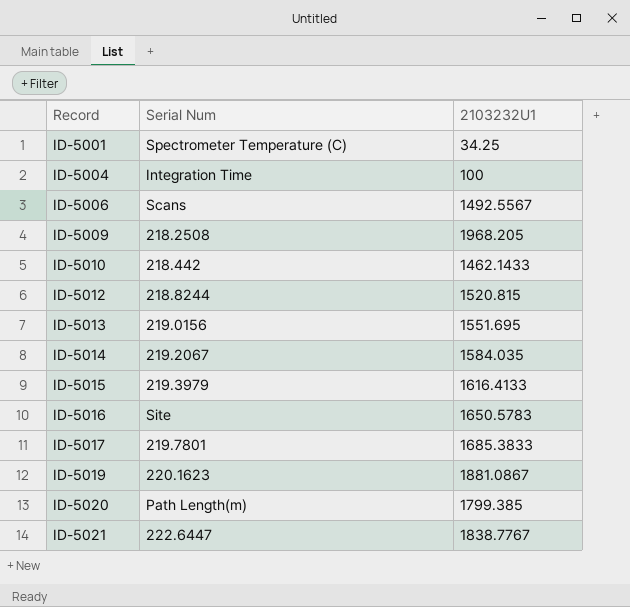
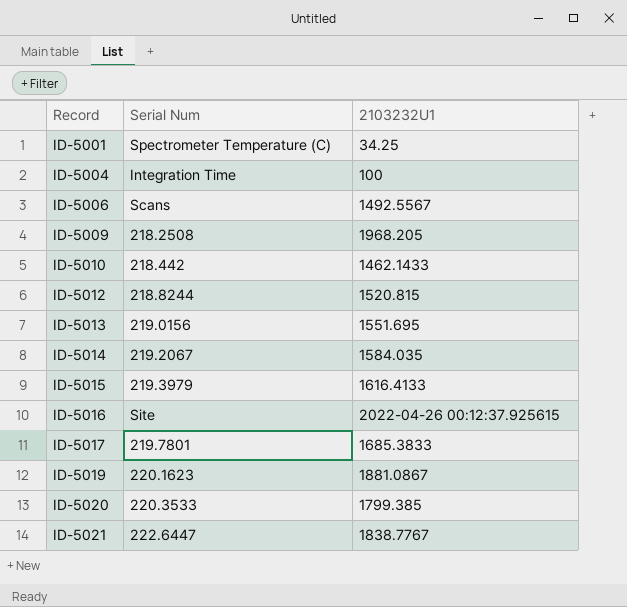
ID-5016 | 2103232U1: 1650.5783 -> 2022-04-26 00:12:37.925615
ID-5020 | Serial Num: Path Length(m) -> 220.3533

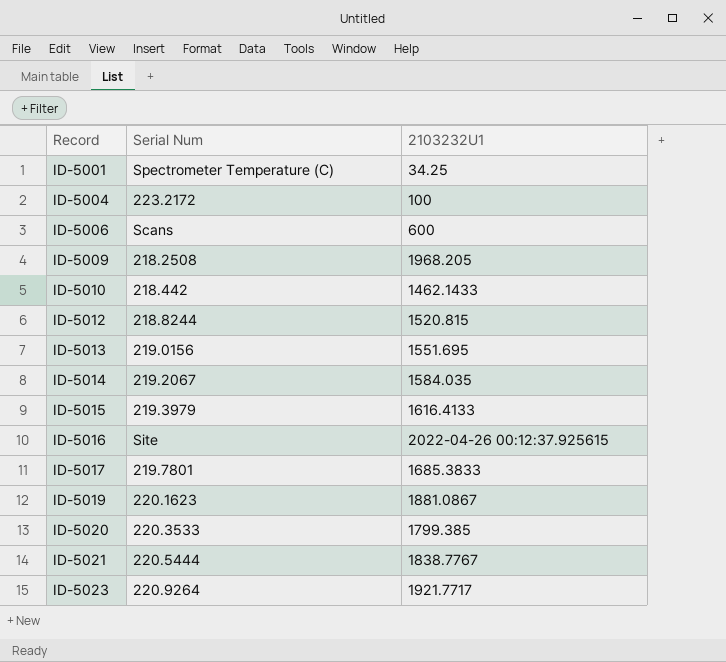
ID-5004 | Serial Num: Integration Time -> 223.2172
ID-5006 | 2103232U1: 1492.5567 -> 600
ID-5021 | Serial Num: 222.6447 -> 220.5444
row ID-5023: none -> 220.9264 | 1921.7717

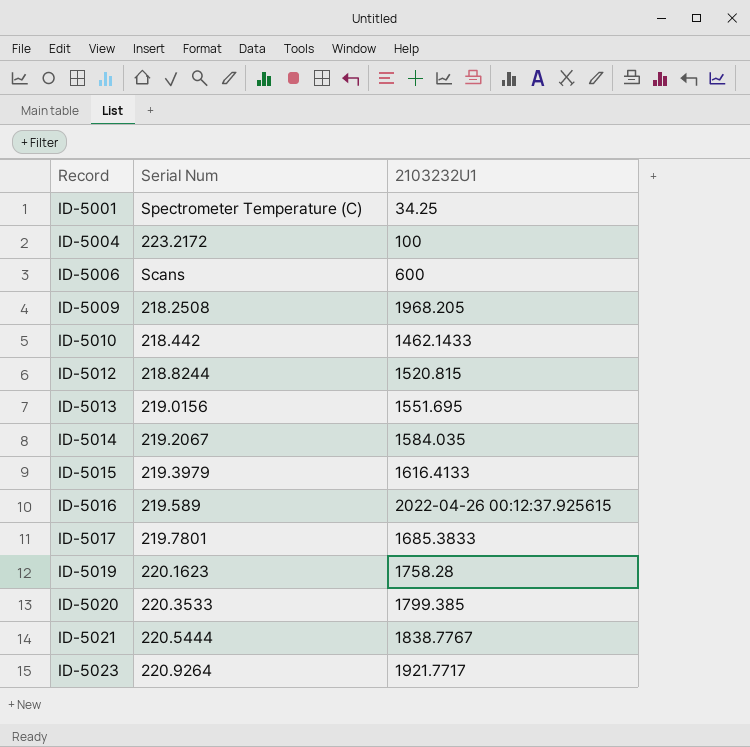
ID-5016 | Serial Num: Site -> 219.589
ID-5019 | 2103232U1: 1881.0867 -> 1758.28

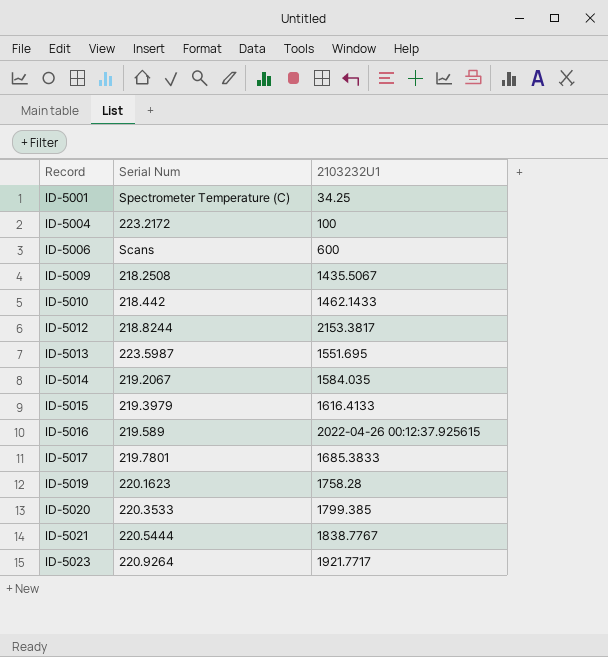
ID-5009 | 2103232U1: 1968.205 -> 1435.5067
ID-5012 | 2103232U1: 1520.815 -> 2153.3817
ID-5013 | Serial Num: 219.0156 -> 223.5987

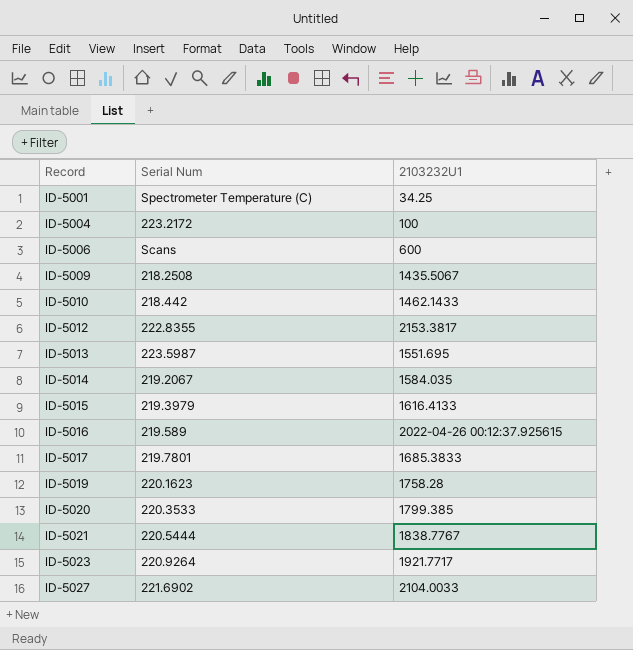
ID-5012 | Serial Num: 218.8244 -> 222.8355
row ID-5027: none -> 221.6902 | 2104.0033

